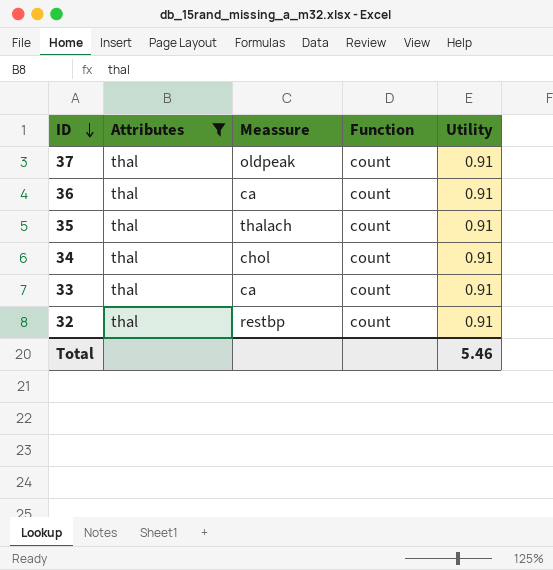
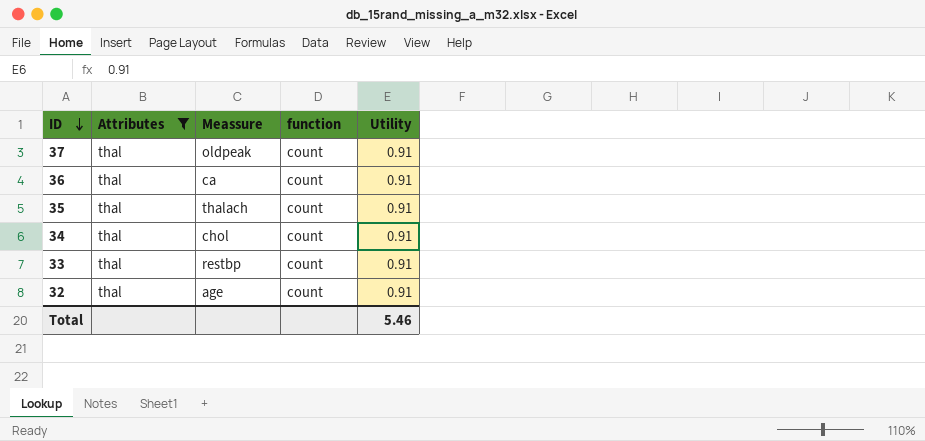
column name: Function -> function
33 | Meassure: ca -> restbp
32 | Meassure: restbp -> age

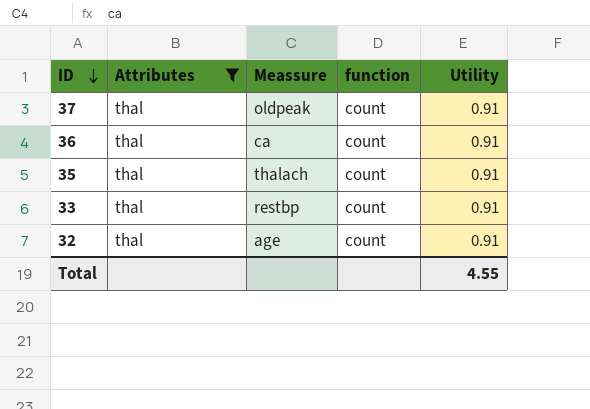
row 34: thal | chol | count | 0.91 -> none
Total | Utility: 5.46 -> 4.55

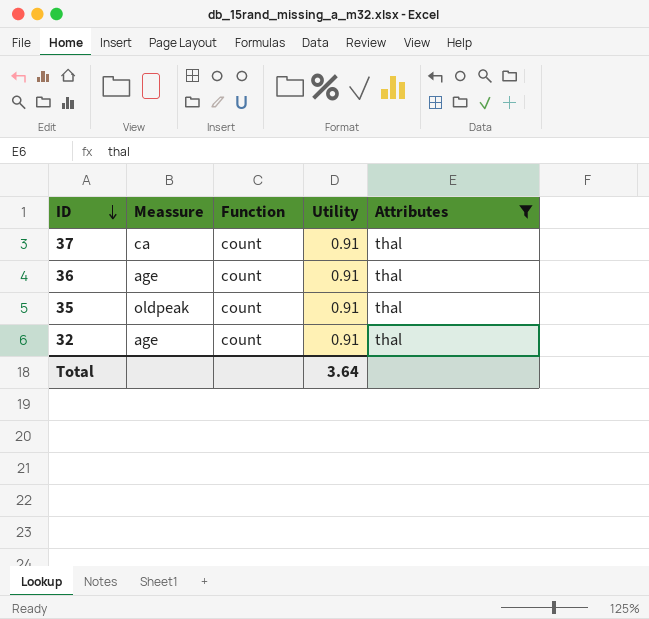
column name: function -> Function
column Attributes | position: 2 -> 5
row 33: thal | restbp | count | 0.91 -> none
37 | Meassure: oldpeak -> ca
36 | Meassure: ca -> age
35 | Meassure: thalach -> oldpeak
Total | Utility: 4.55 -> 3.64

